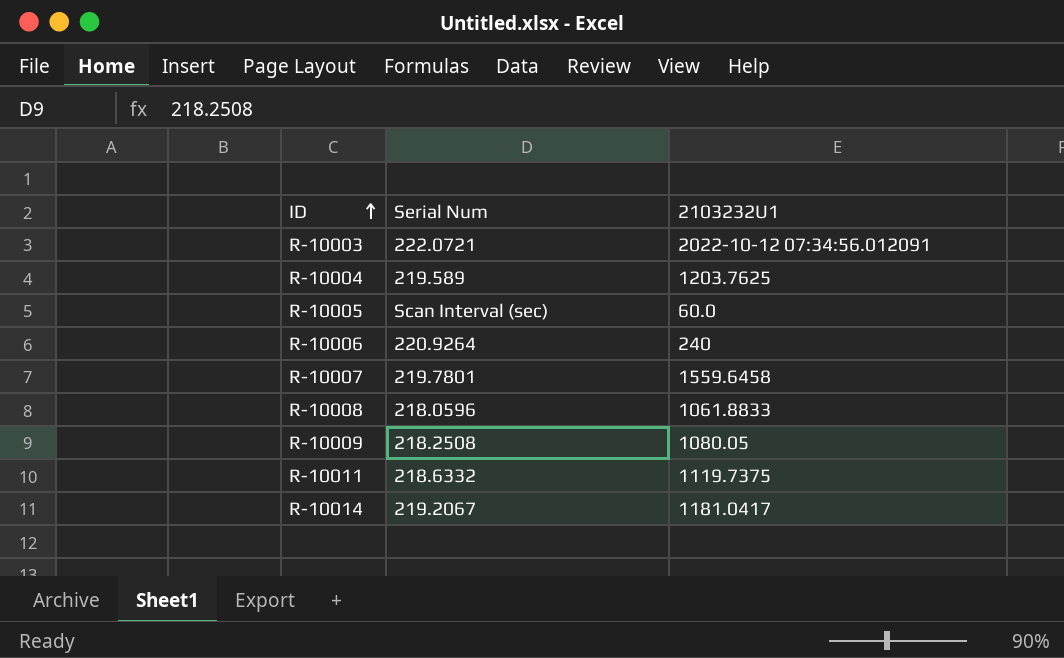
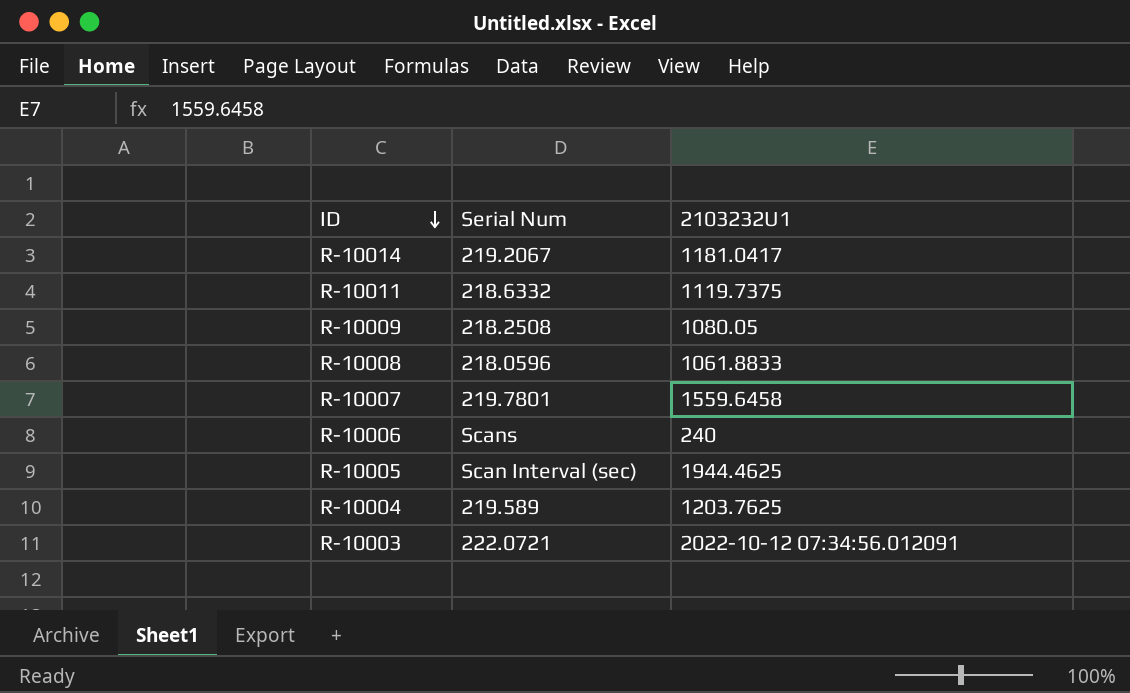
row order: ID ascending -> ID descending
R-10006 | Serial Num: 220.9264 -> Scans
R-10005 | 2103232U1: 60.0 -> 1944.4625

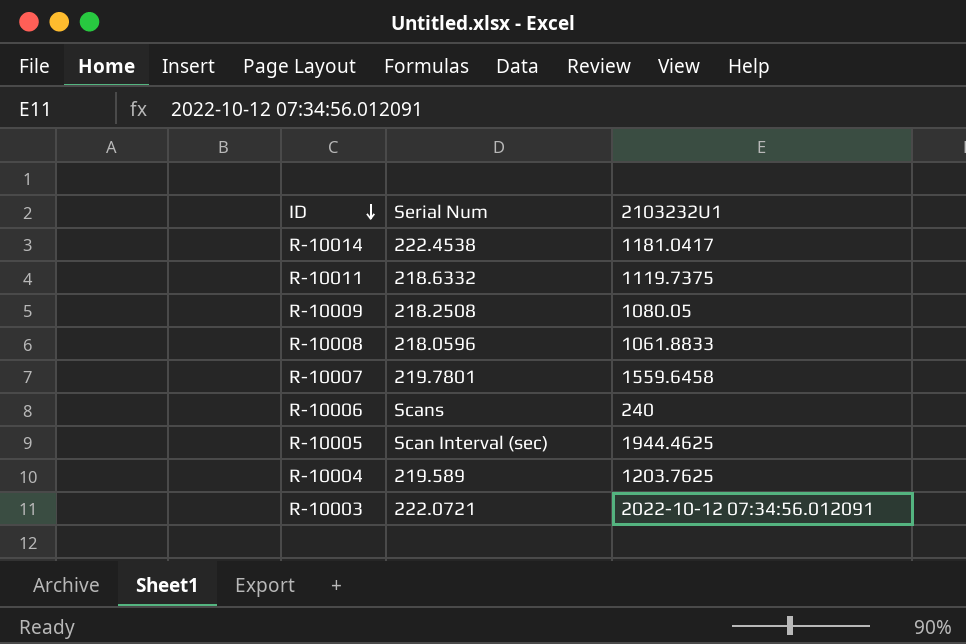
R-10014 | Serial Num: 219.2067 -> 222.4538

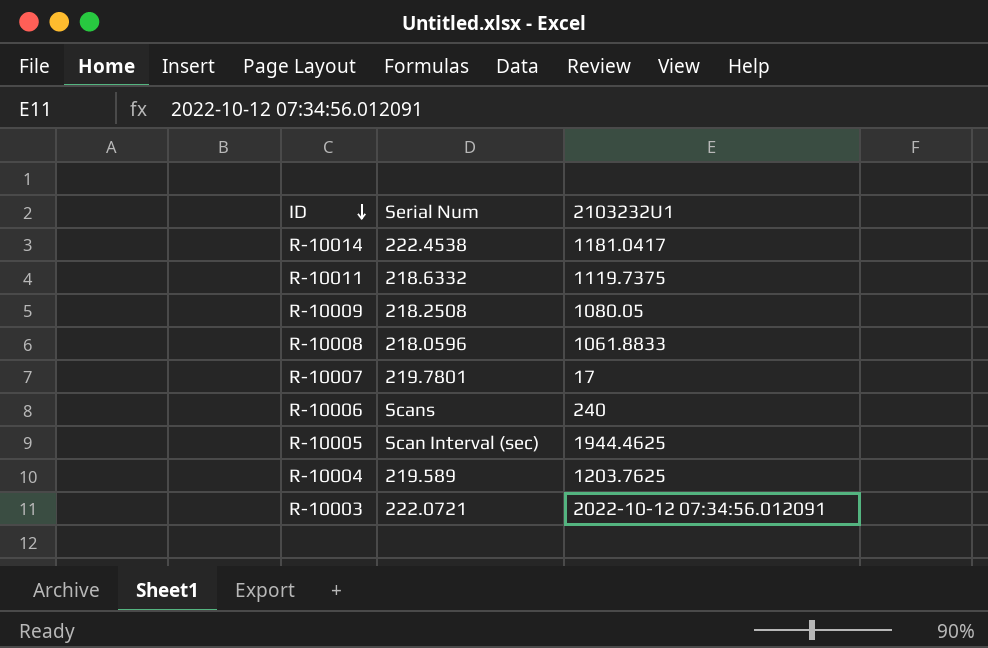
R-10007 | 2103232U1: 1559.6458 -> 17

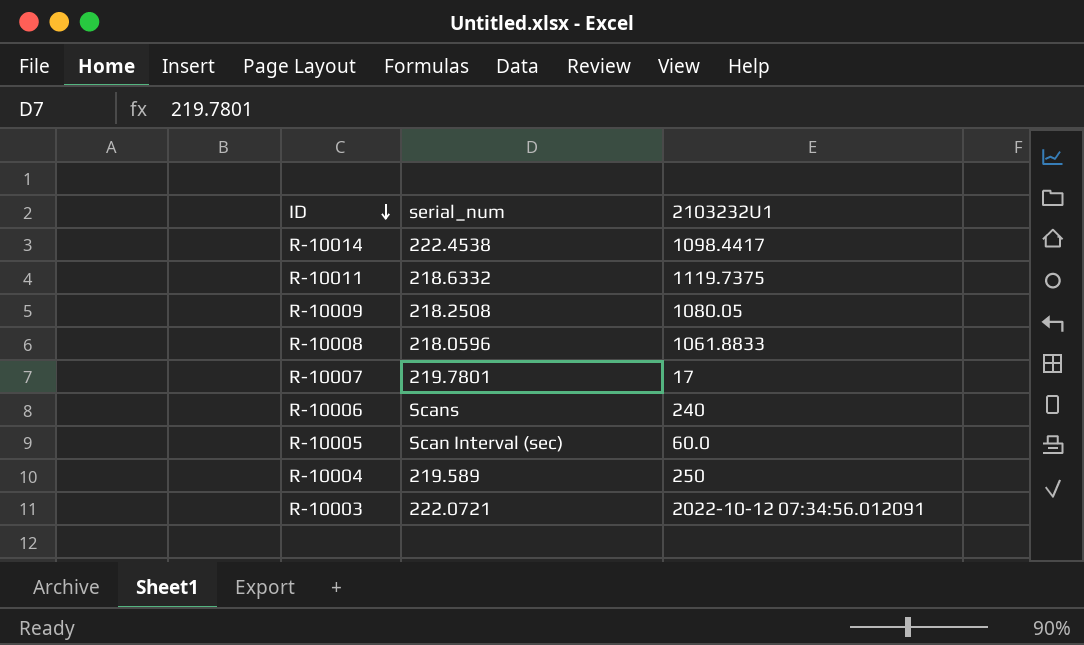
column name: Serial Num -> serial_num
R-10014 | 2103232U1: 1181.0417 -> 1098.4417
R-10005 | 2103232U1: 1944.4625 -> 60.0
R-10004 | 2103232U1: 1203.7625 -> 250

